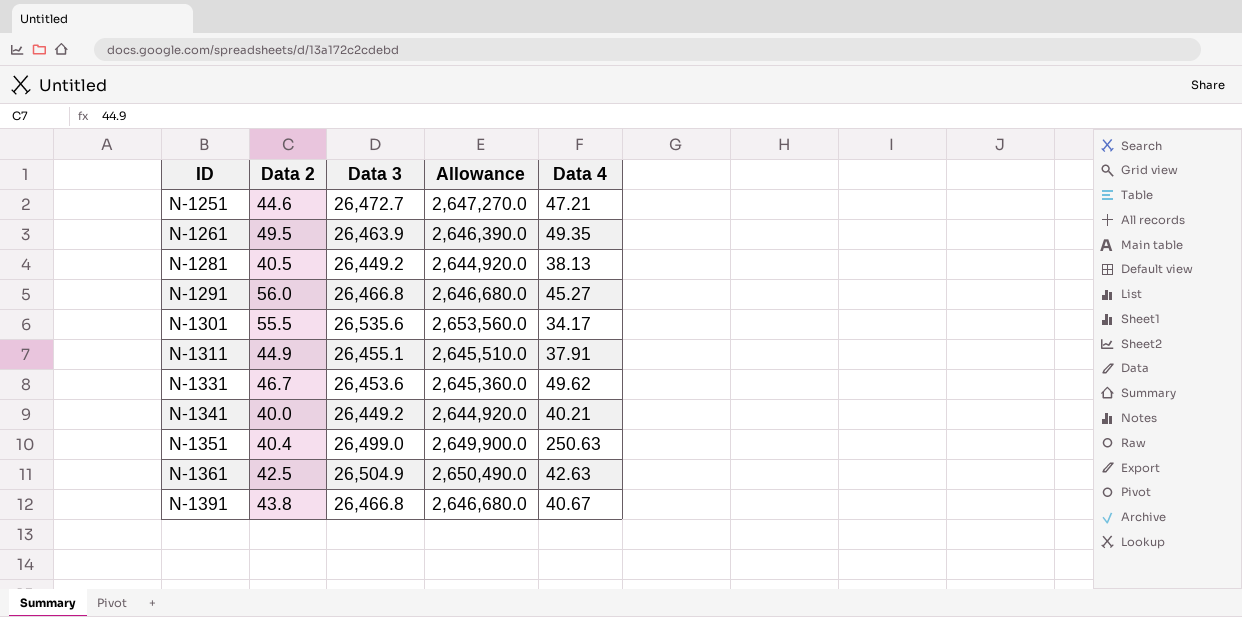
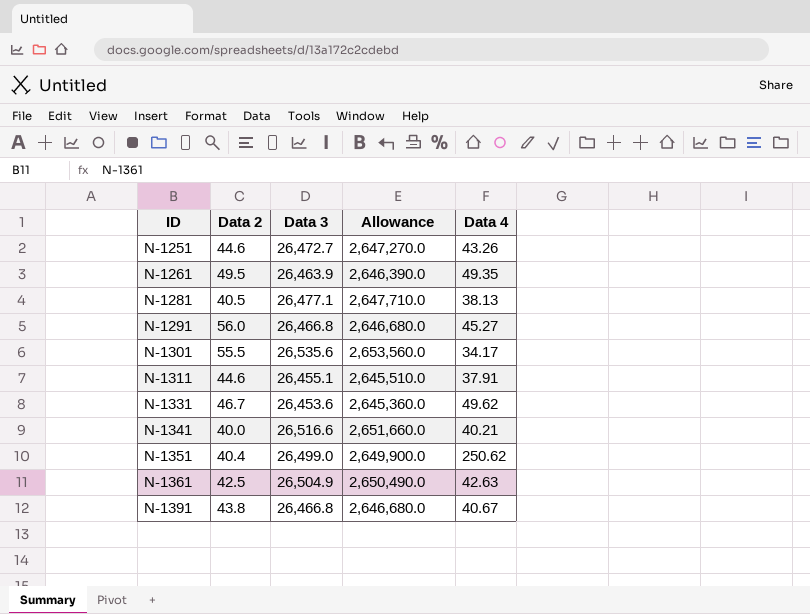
N-1251 | Data 4: 47.21 -> 43.26
N-1281 | Data 3: 26,449.2 -> 26,477.1
N-1281 | Allowance: 2,644,920.0 -> 2,647,710.0
N-1311 | Data 2: 44.9 -> 44.6
N-1341 | Data 3: 26,449.2 -> 26,516.6
N-1341 | Allowance: 2,644,920.0 -> 2,651,660.0
N-1351 | Data 4: 250.63 -> 250.62

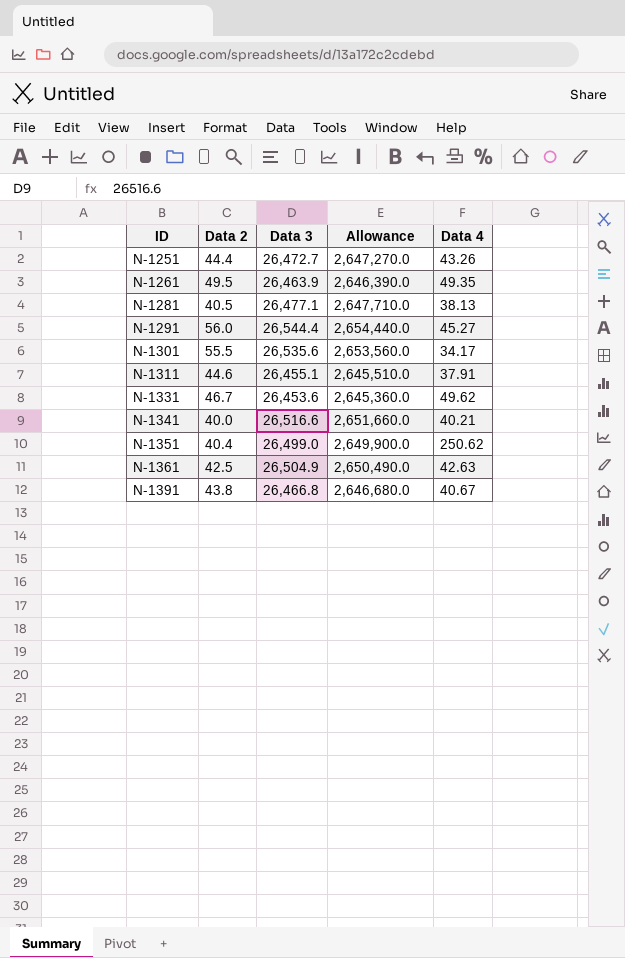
N-1251 | Data 2: 44.6 -> 44.4
N-1291 | Data 3: 26,466.8 -> 26,544.4
N-1291 | Allowance: 2,646,680.0 -> 2,654,440.0

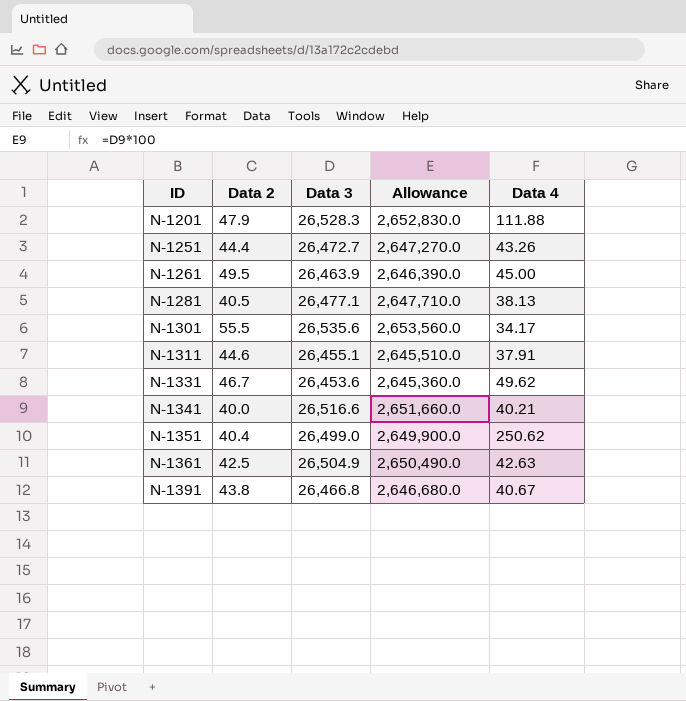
row N-1291: 56.0 | 26,544.4 | 2,654,440.0 | 45.27 -> none
row N-1201: none -> 47.9 | 26,528.3 | 2,652,830.0 | 111.88
N-1261 | Data 4: 49.35 -> 45.00

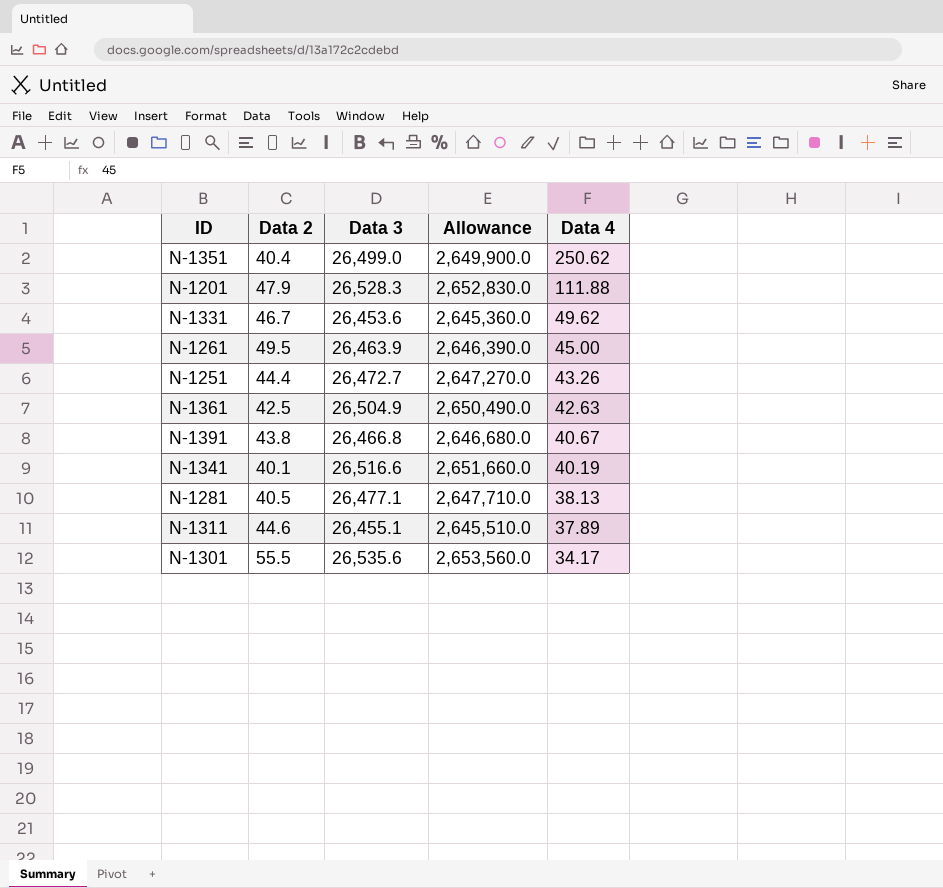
row order: ID ascending -> Data 4 descending
N-1341 | Data 2: 40.0 -> 40.1
N-1341 | Data 4: 40.21 -> 40.19
N-1311 | Data 4: 37.91 -> 37.89

